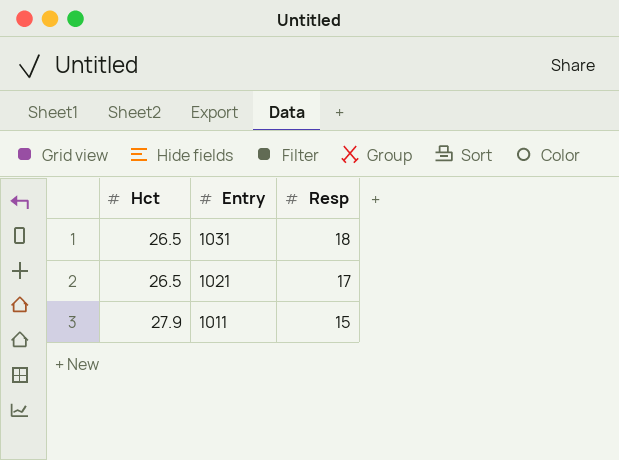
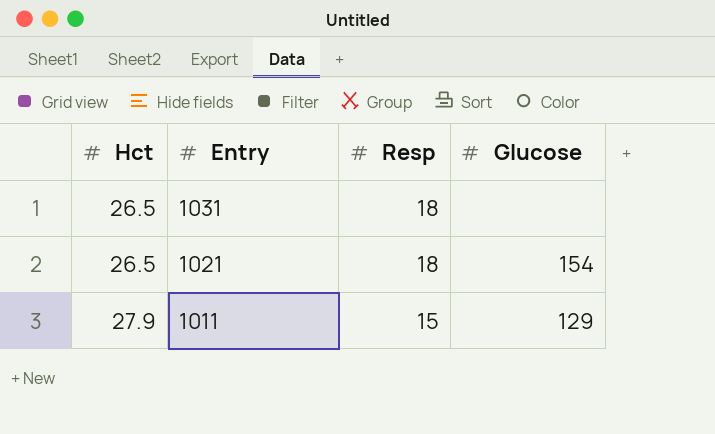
column Glucose | position: none -> 4
1021 | Resp: 17 -> 18

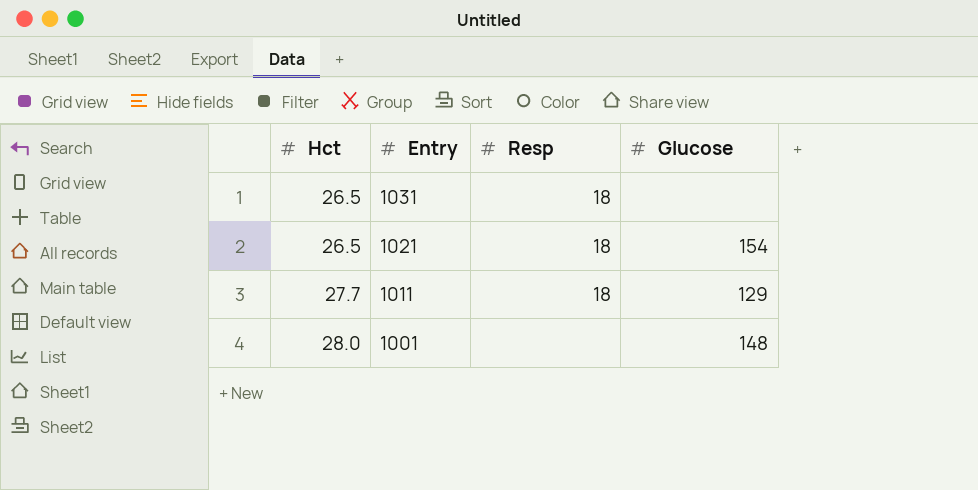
1011 | Hct: 27.9 -> 27.7
1011 | Resp: 15 -> 18
row 1001: none -> 28.0 | none | 148

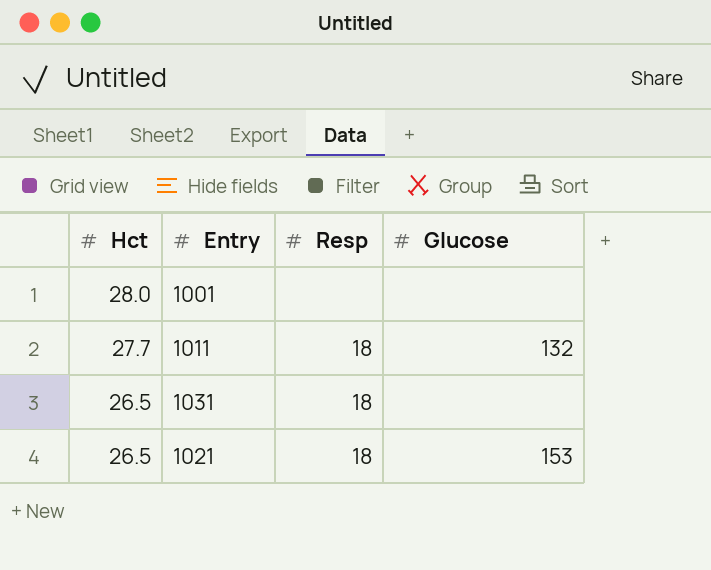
row order: Hct ascending -> Hct descending
1001 | Glucose: 148 -> none
1011 | Glucose: 129 -> 132
1021 | Glucose: 154 -> 153

